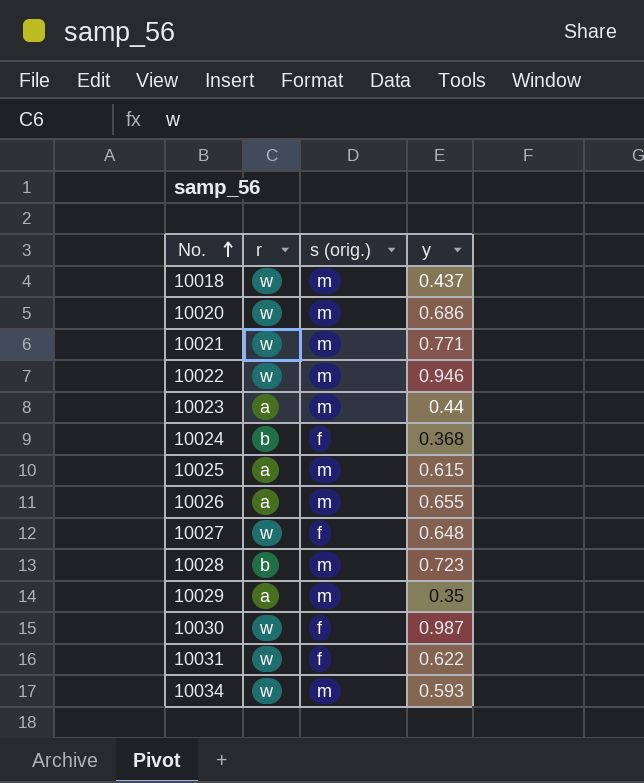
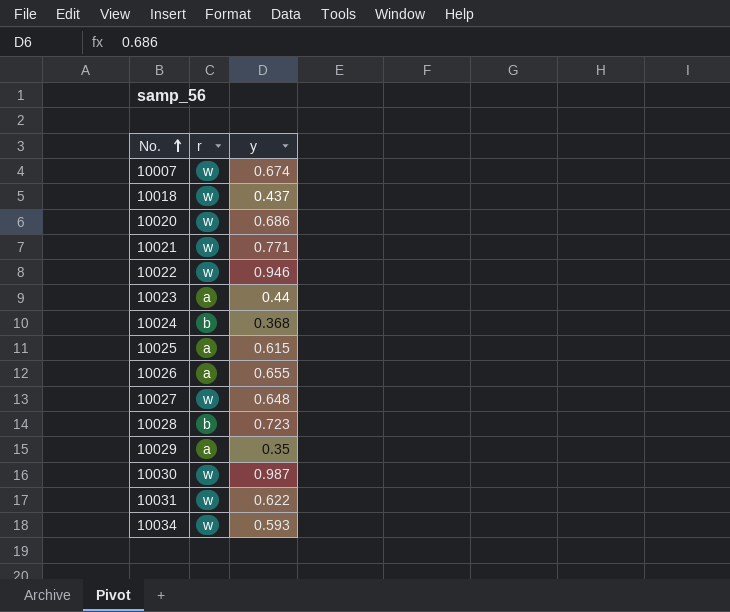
column s (orig.) | position: 3 -> none
row 10007: none -> w | 0.674

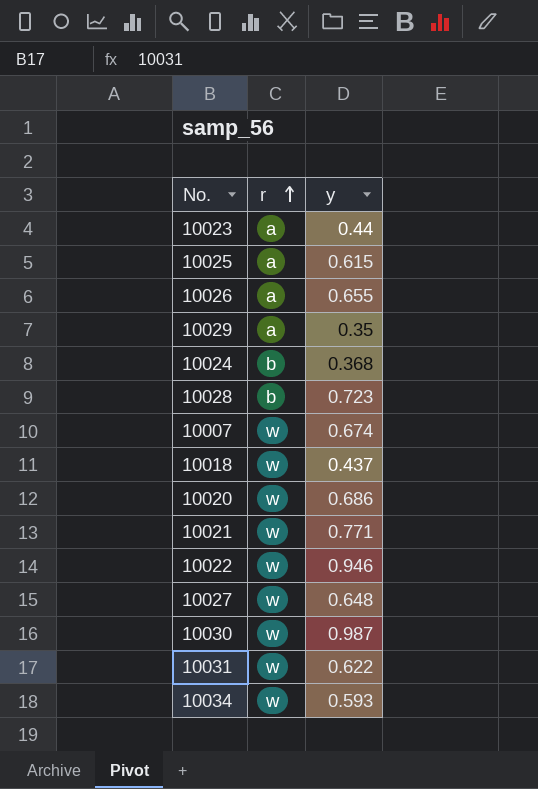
row order: No. ascending -> r ascending

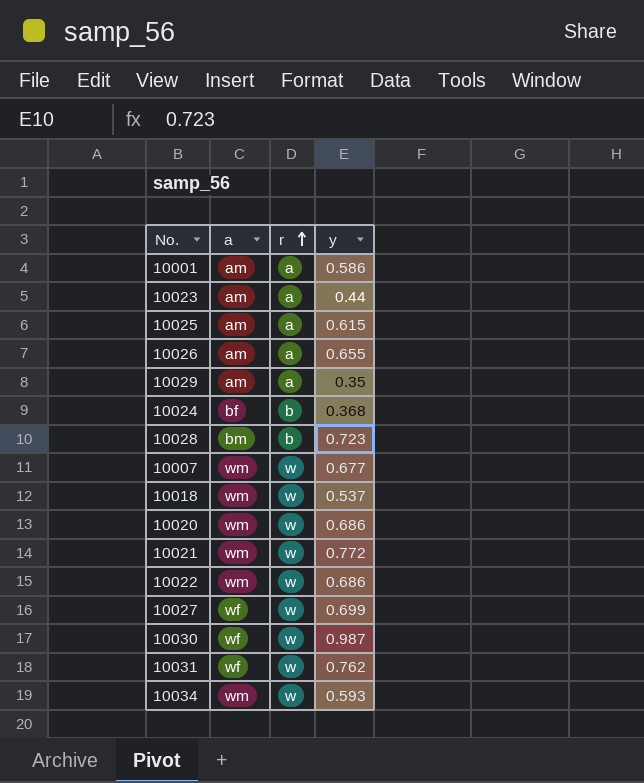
column a | position: none -> 2
row 10001: none -> am | a | 0.586
10007 | y: 0.674 -> 0.677
10018 | y: 0.437 -> 0.537
10021 | y: 0.771 -> 0.772
10022 | y: 0.946 -> 0.686
10027 | y: 0.648 -> 0.699
10031 | y: 0.622 -> 0.762

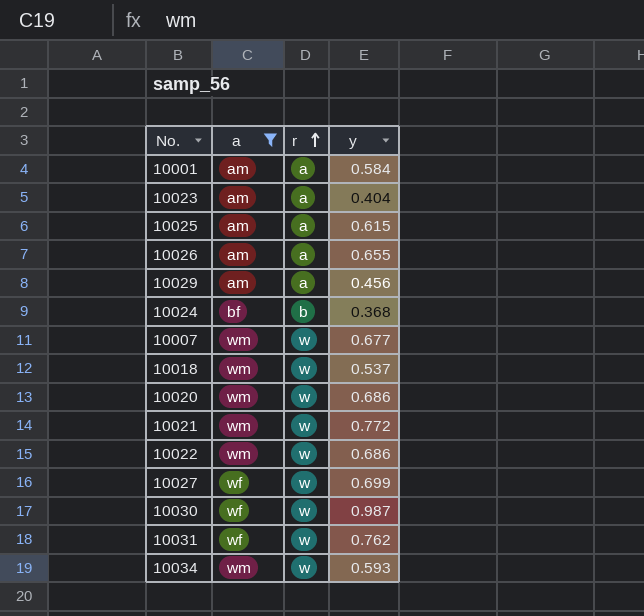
filter: none -> a != bm
10001 | y: 0.586 -> 0.584
10023 | y: 0.44 -> 0.404
10029 | y: 0.35 -> 0.456

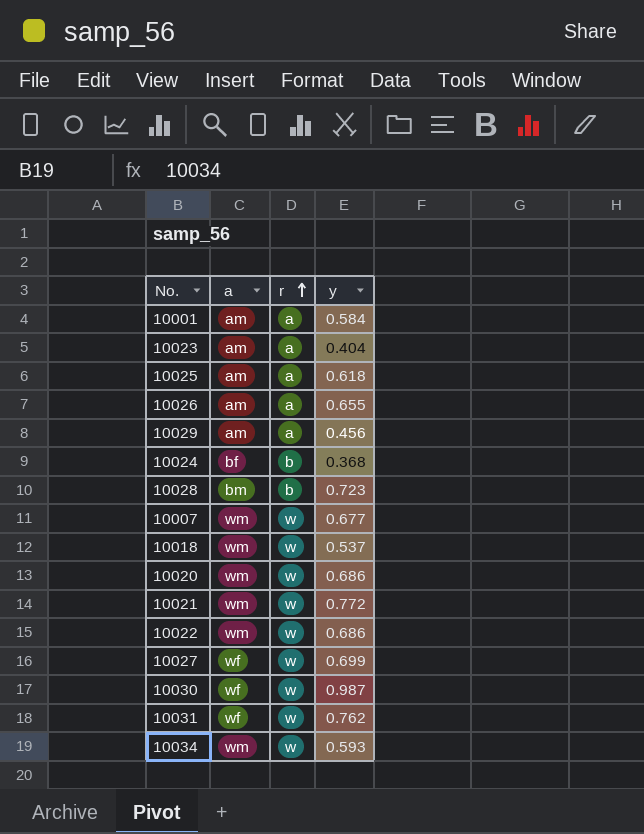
filter: a != bm -> none
10025 | y: 0.615 -> 0.618

